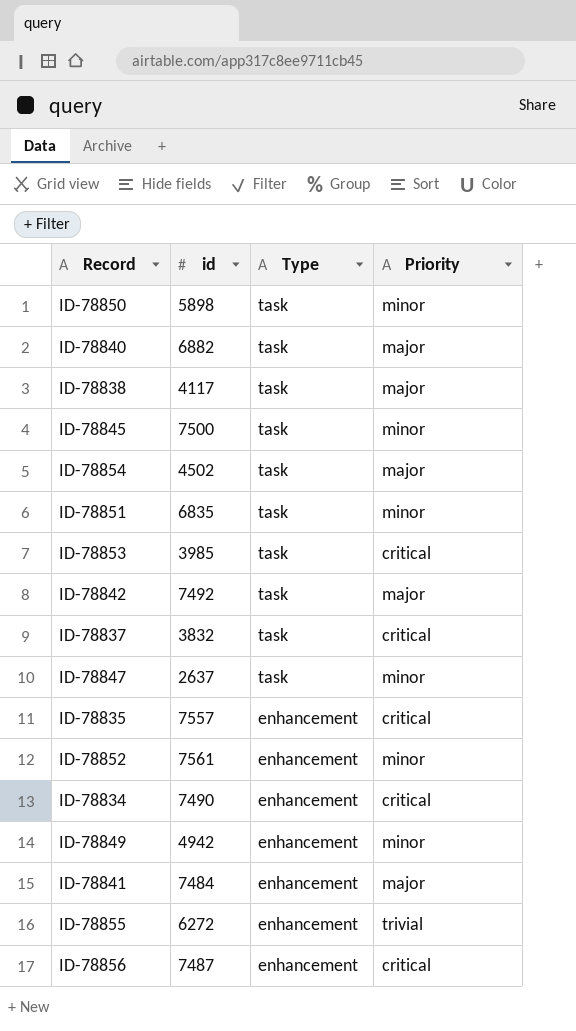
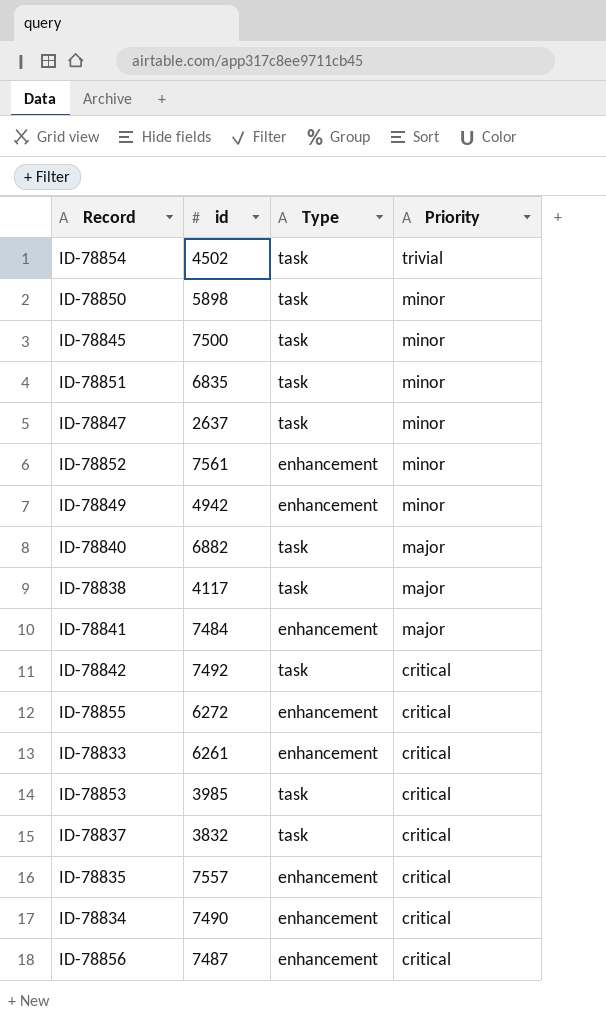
row order: Type descending -> Priority descending
ID-78854 | Priority: major -> trivial
ID-78842 | Priority: major -> critical
ID-78855 | Priority: trivial -> critical
row ID-78833: none -> 6261 | enhancement | critical

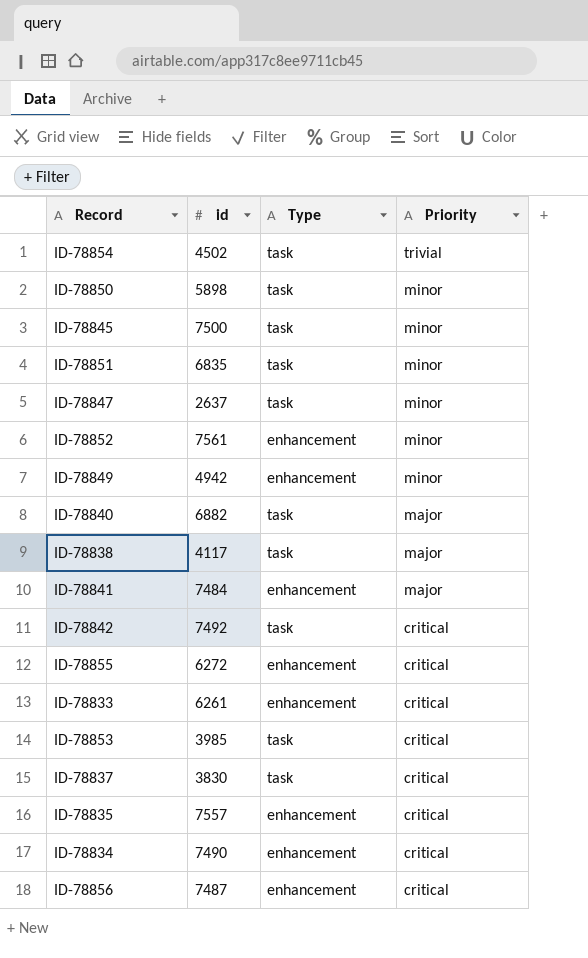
ID-78837 | id: 3832 -> 3830

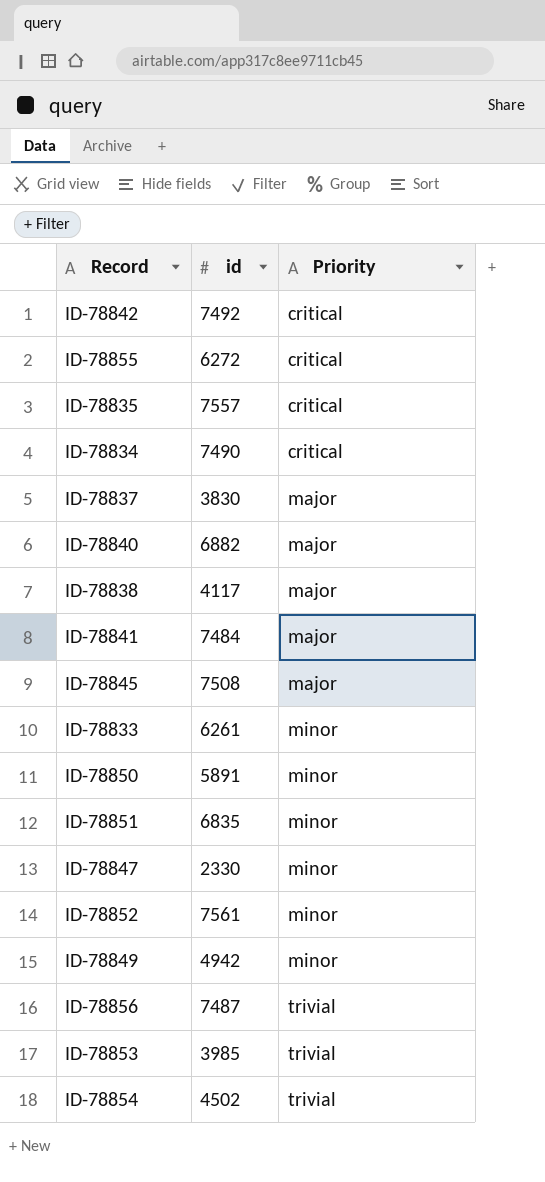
row order: Priority descending -> Priority ascending
column Type | position: 3 -> none
ID-78837 | Priority: critical -> major
ID-78845 | id: 7500 -> 7508
ID-78845 | Priority: minor -> major
ID-78833 | Priority: critical -> minor
ID-78850 | id: 5898 -> 5891
ID-78847 | id: 2637 -> 2330
ID-78856 | Priority: critical -> trivial
ID-78853 | Priority: critical -> trivial

